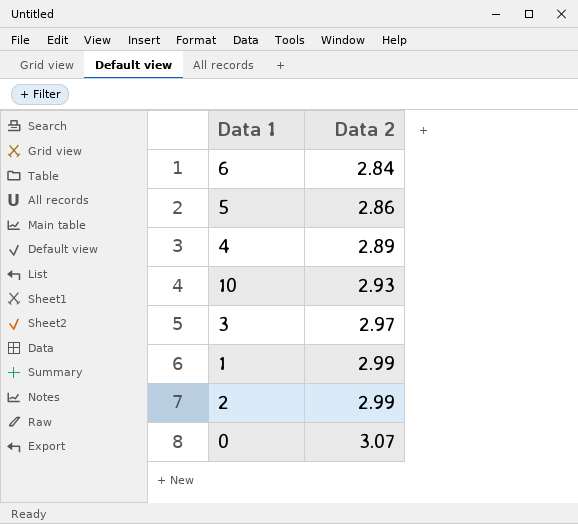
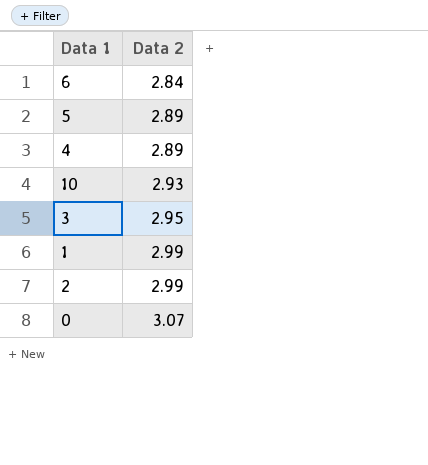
5 | Data 2: 2.86 -> 2.89
3 | Data 2: 2.97 -> 2.95

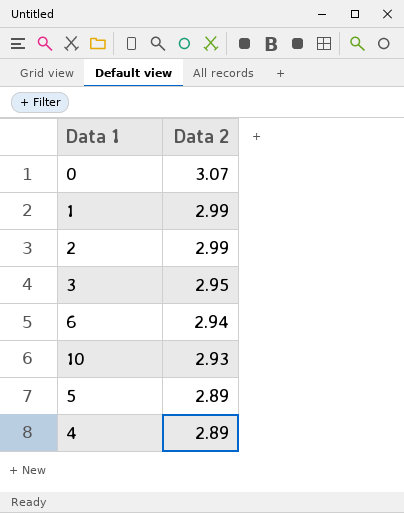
row order: Data 2 ascending -> Data 2 descending
6 | Data 2: 2.84 -> 2.94

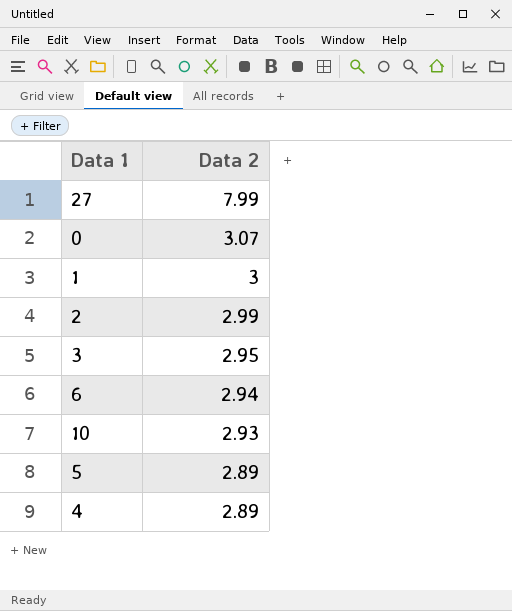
row 27: none -> 7.99
1 | Data 2: 2.99 -> 3

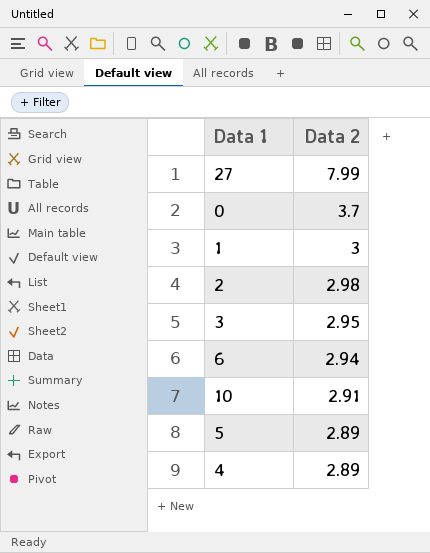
0 | Data 2: 3.07 -> 3.7
2 | Data 2: 2.99 -> 2.98
10 | Data 2: 2.93 -> 2.91

